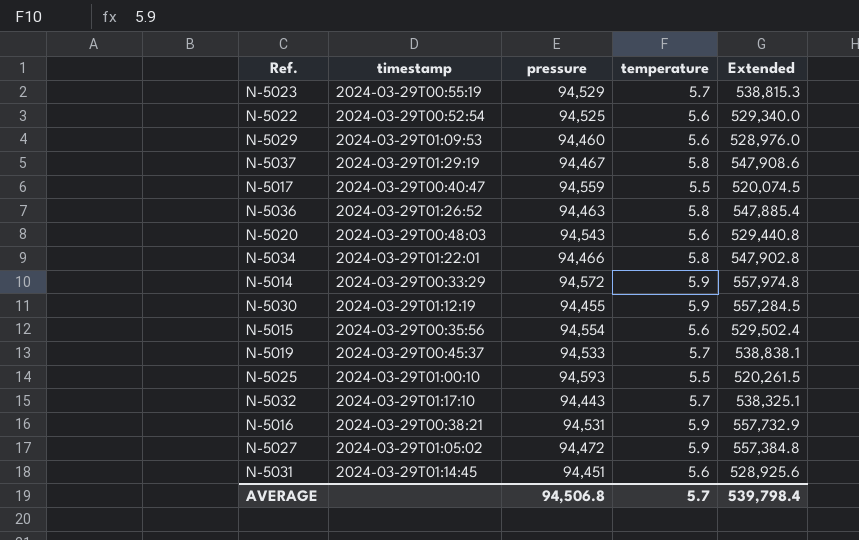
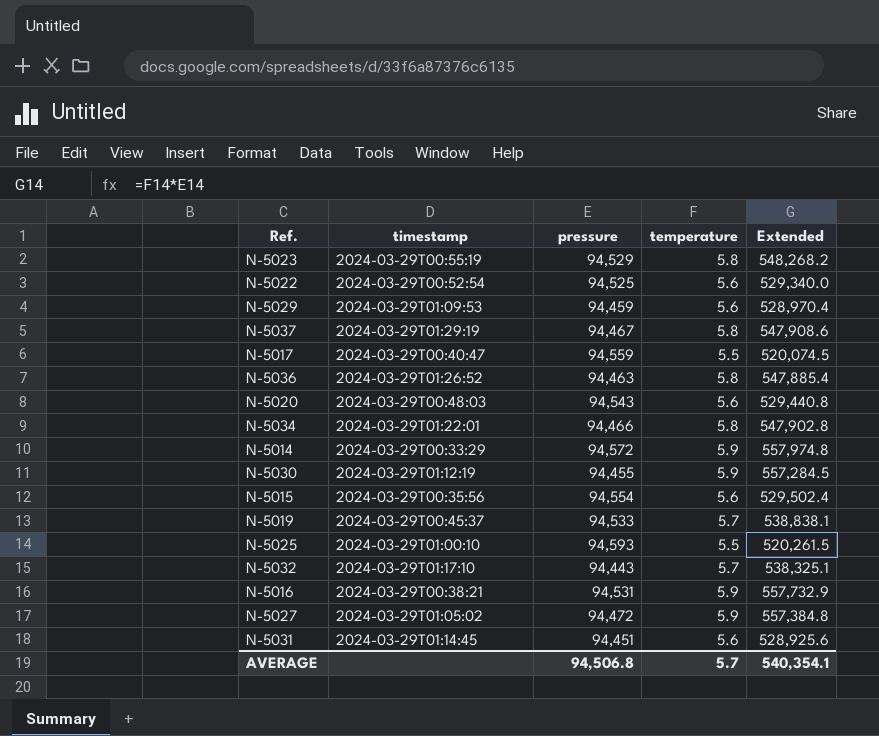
N-5023 | temperature: 5.7 -> 5.8
N-5023 | Extended: 538,815.3 -> 548,268.2
N-5029 | pressure: 94,460 -> 94,459
N-5029 | Extended: 528,976.0 -> 528,970.4
AVERAGE | Extended: 539,798.4 -> 540,354.1

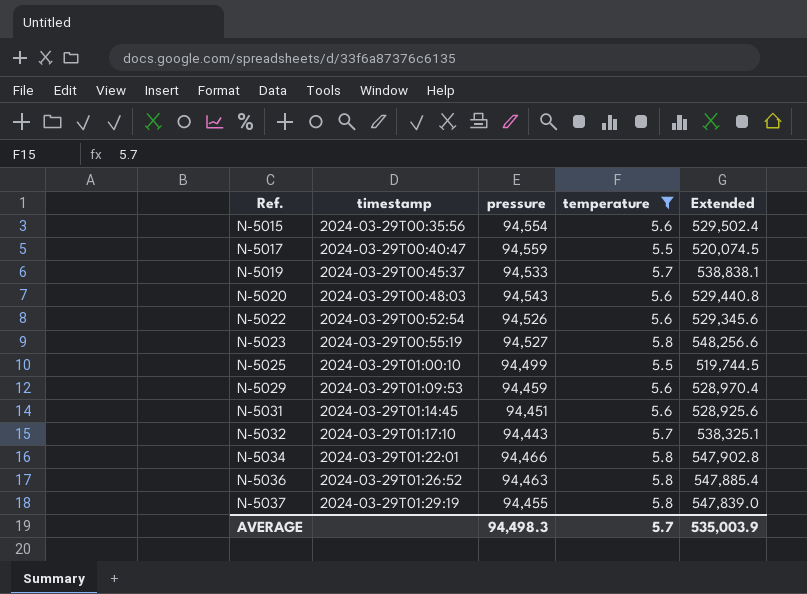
filter: none -> temperature != 5.9
row order: none -> Ref. ascending
N-5022 | pressure: 94,525 -> 94,526
N-5022 | Extended: 529,340.0 -> 529,345.6
N-5023 | pressure: 94,529 -> 94,527
N-5023 | Extended: 548,268.2 -> 548,256.6
N-5025 | pressure: 94,593 -> 94,499
N-5025 | Extended: 520,261.5 -> 519,744.5
N-5037 | pressure: 94,467 -> 94,455
N-5037 | Extended: 547,908.6 -> 547,839.0
AVERAGE | pressure: 94,506.8 -> 94,498.3
AVERAGE | Extended: 540,354.1 -> 535,003.9

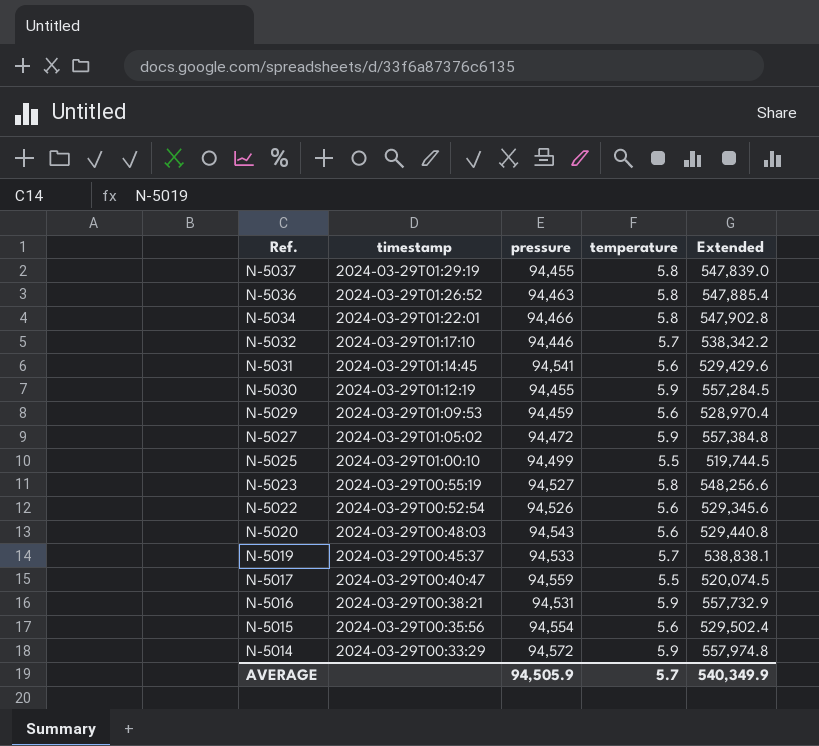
filter: temperature != 5.9 -> none
row order: Ref. ascending -> Ref. descending
N-5032 | pressure: 94,443 -> 94,446
N-5032 | Extended: 538,325.1 -> 538,342.2
N-5031 | pressure: 94,451 -> 94,541
N-5031 | Extended: 528,925.6 -> 529,429.6
AVERAGE | pressure: 94,498.3 -> 94,505.9
AVERAGE | Extended: 535,003.9 -> 540,349.9

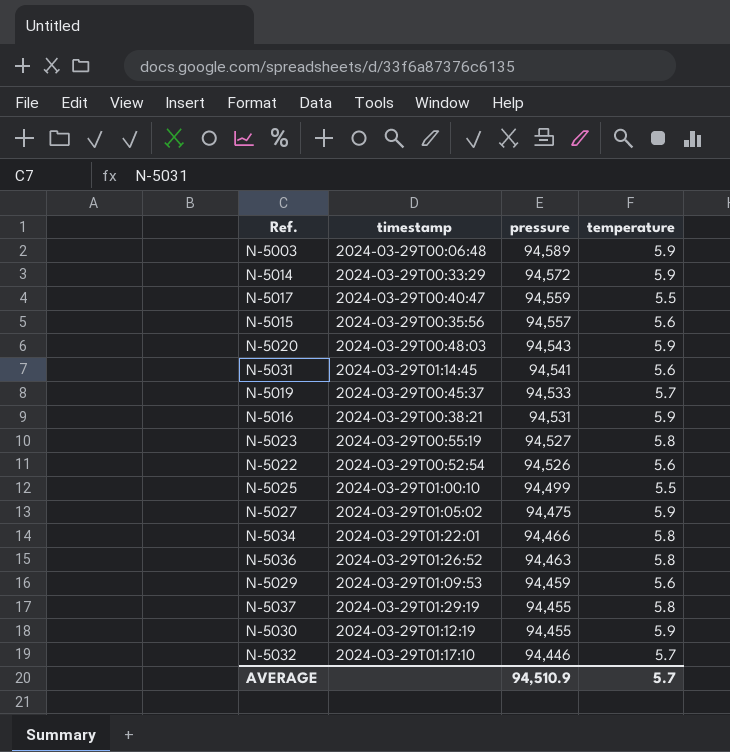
row order: Ref. descending -> pressure descending
column Extended | formula: [pressure] * [temperature] -> none
row N-5003: none -> 2024-03-29T00:06:48 | 94,589 | 5.9
N-5015 | pressure: 94,554 -> 94,557
N-5020 | temperature: 5.6 -> 5.9
N-5027 | pressure: 94,472 -> 94,475
AVERAGE | pressure: 94,505.9 -> 94,510.9

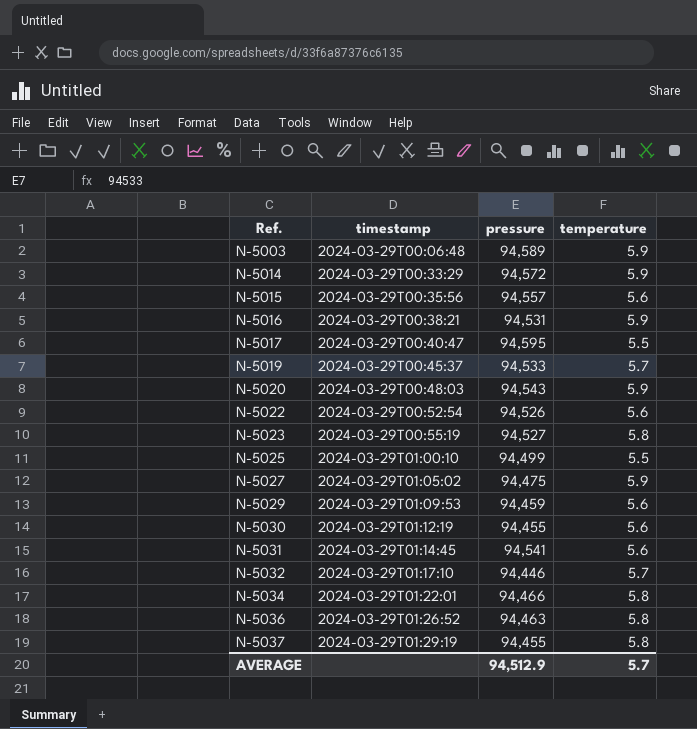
row order: pressure descending -> Ref. ascending
N-5017 | pressure: 94,559 -> 94,595
N-5030 | temperature: 5.9 -> 5.6
AVERAGE | pressure: 94,510.9 -> 94,512.9

